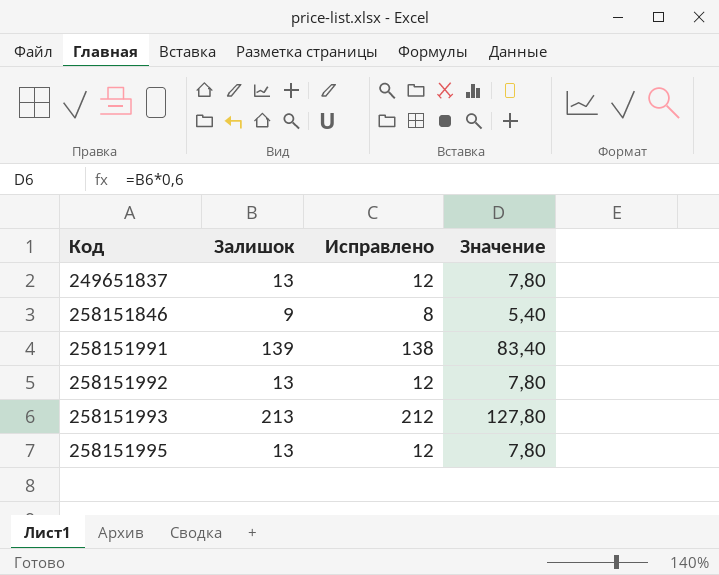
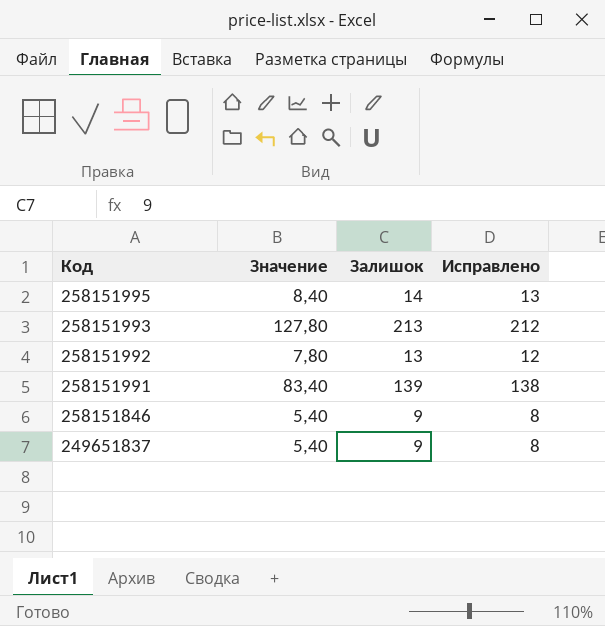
row order: Код ascending -> Код descending
column Значение | position: 4 -> 2
258151995 | Значение: 7,80 -> 8,40
258151995 | Залишок: 13 -> 14
258151995 | Исправлено: 12 -> 13
249651837 | Значение: 7,80 -> 5,40
249651837 | Залишок: 13 -> 9
249651837 | Исправлено: 12 -> 8

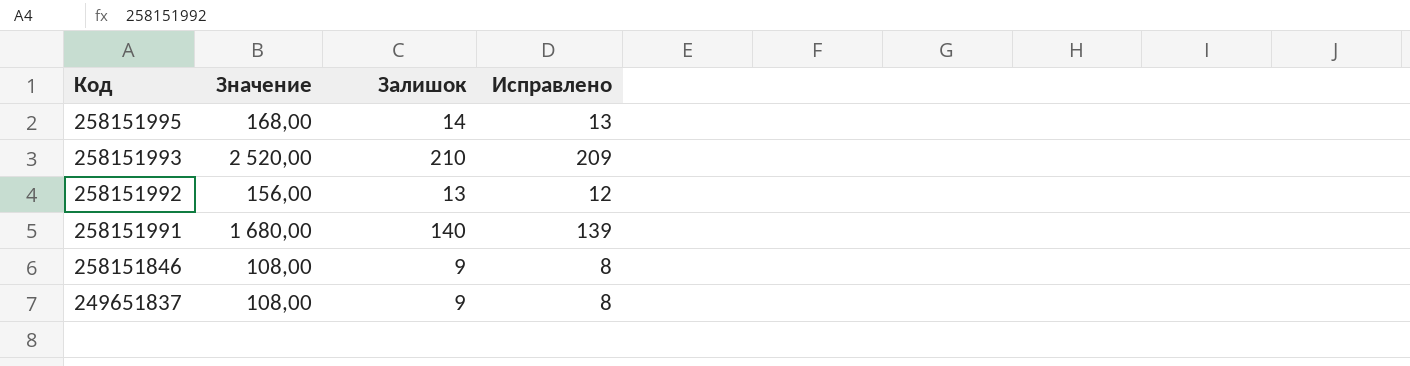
column Значение | formula: [Залишок] * 0,6 -> [Залишок] * 12
258151993 | Залишок: 213 -> 210
258151993 | Исправлено: 212 -> 209
258151991 | Залишок: 139 -> 140
258151991 | Исправлено: 138 -> 139

